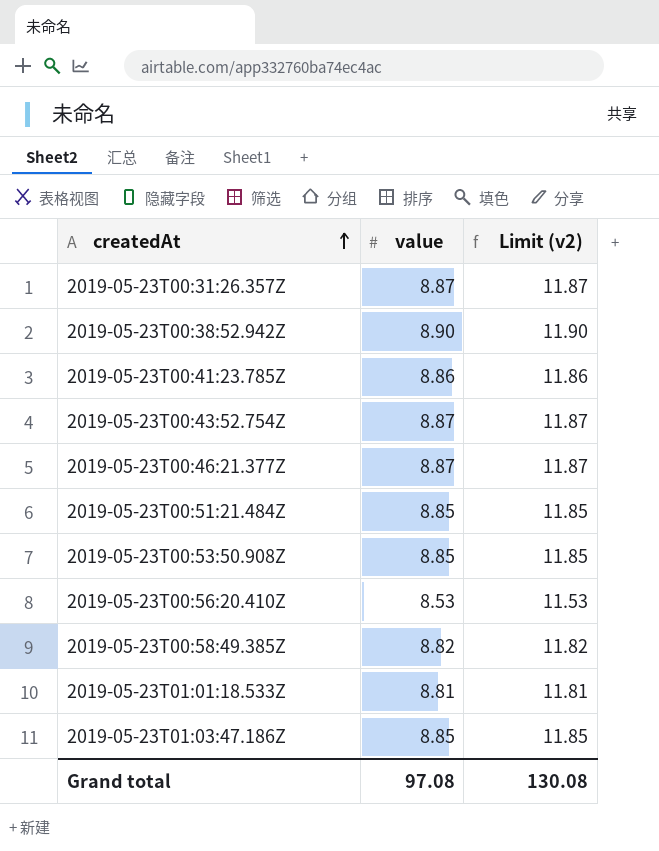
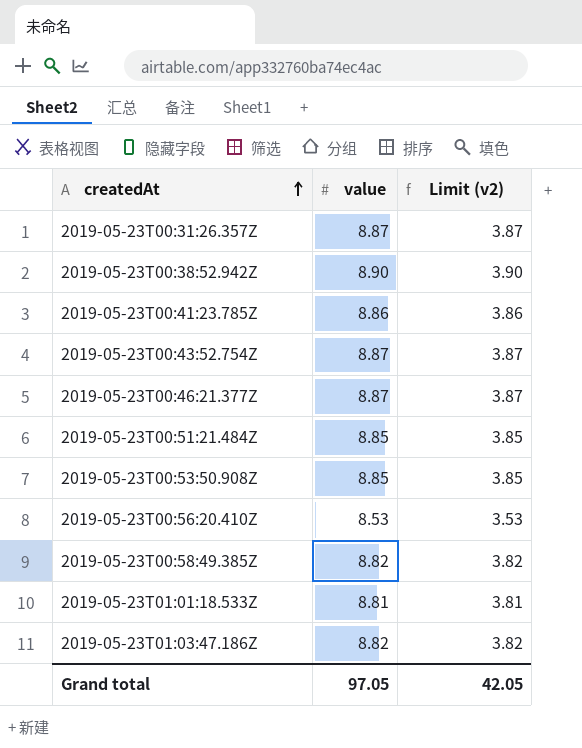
column Limit (v2) | formula: [value] + 3 -> [value] - 5
2019-05-23T01:03:47.186Z | value: 8.85 -> 8.82
Grand total | value: 97.08 -> 97.05
Grand total | Limit (v2): 130.08 -> 42.05

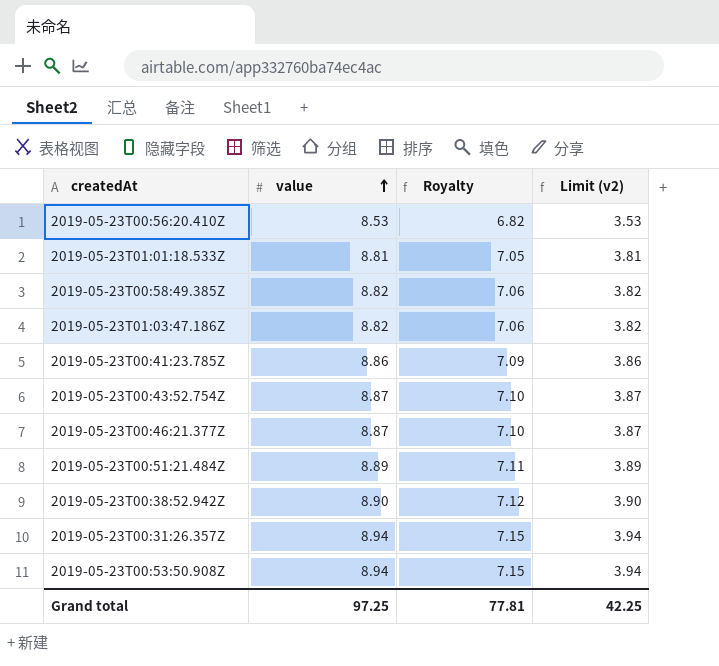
row order: createdAt ascending -> value ascending
column Royalty | formula: none -> [value] * 0.8
2019-05-23T00:51:21.484Z | value: 8.85 -> 8.89
2019-05-23T00:51:21.484Z | Limit (v2): 3.85 -> 3.89
2019-05-23T00:31:26.357Z | value: 8.87 -> 8.94
2019-05-23T00:31:26.357Z | Limit (v2): 3.87 -> 3.94
2019-05-23T00:53:50.908Z | value: 8.85 -> 8.94
2019-05-23T00:53:50.908Z | Limit (v2): 3.85 -> 3.94
Grand total | value: 97.05 -> 97.25
Grand total | Limit (v2): 42.05 -> 42.25

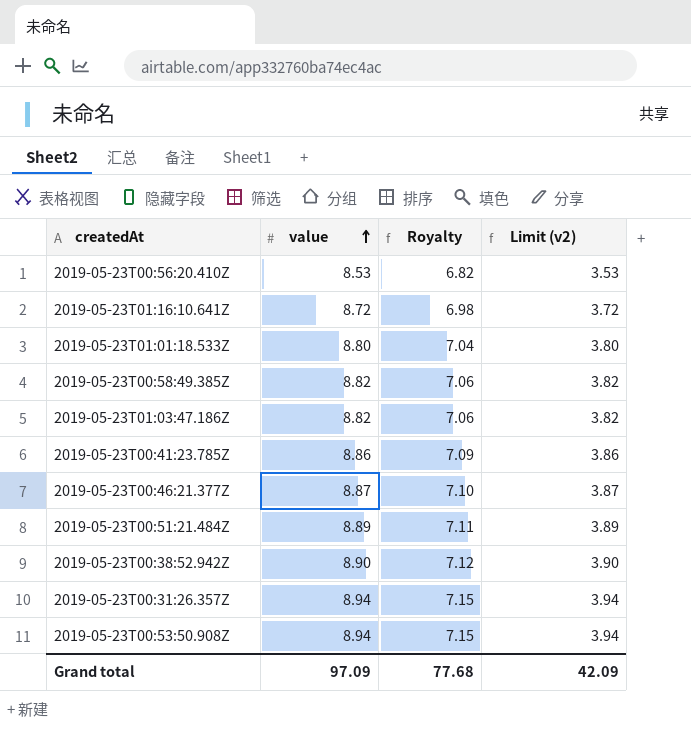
row 2019-05-23T00:43:52.754Z: 8.87 | 7.10 | 3.87 -> none
row 2019-05-23T01:16:10.641Z: none -> 8.72 | 6.98 | 3.72
2019-05-23T01:01:18.533Z | value: 8.81 -> 8.80
2019-05-23T01:01:18.533Z | Royalty: 7.05 -> 7.04
2019-05-23T01:01:18.533Z | Limit (v2): 3.81 -> 3.80
Grand total | value: 97.25 -> 97.09
Grand total | Royalty: 77.81 -> 77.68
Grand total | Limit (v2): 42.25 -> 42.09

